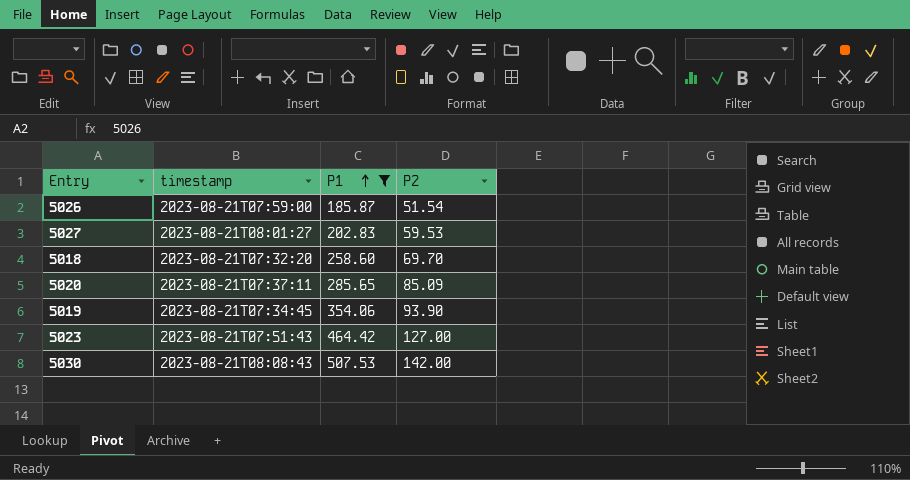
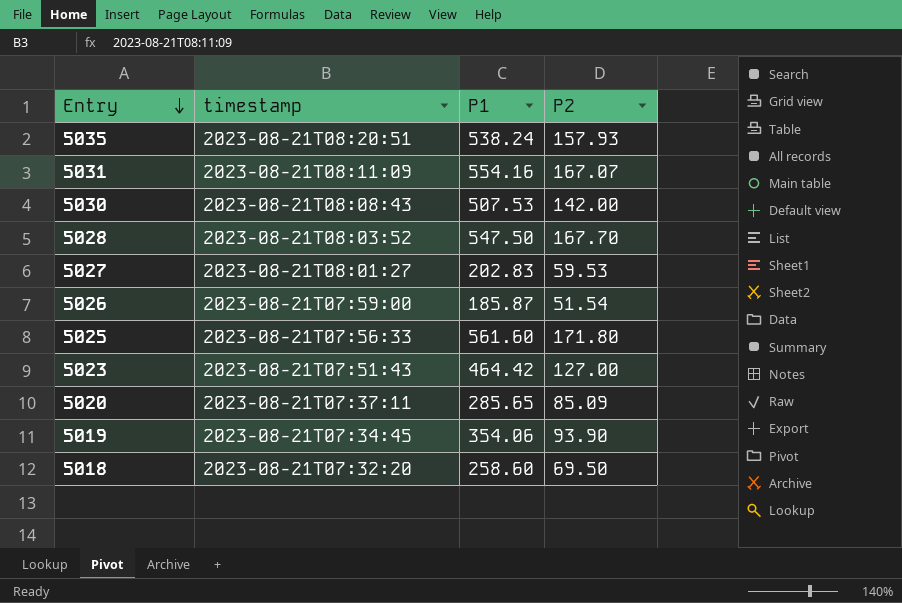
filter: P1 <= 507.53 -> none
row order: P1 ascending -> Entry descending
5018 | P2: 69.70 -> 69.50

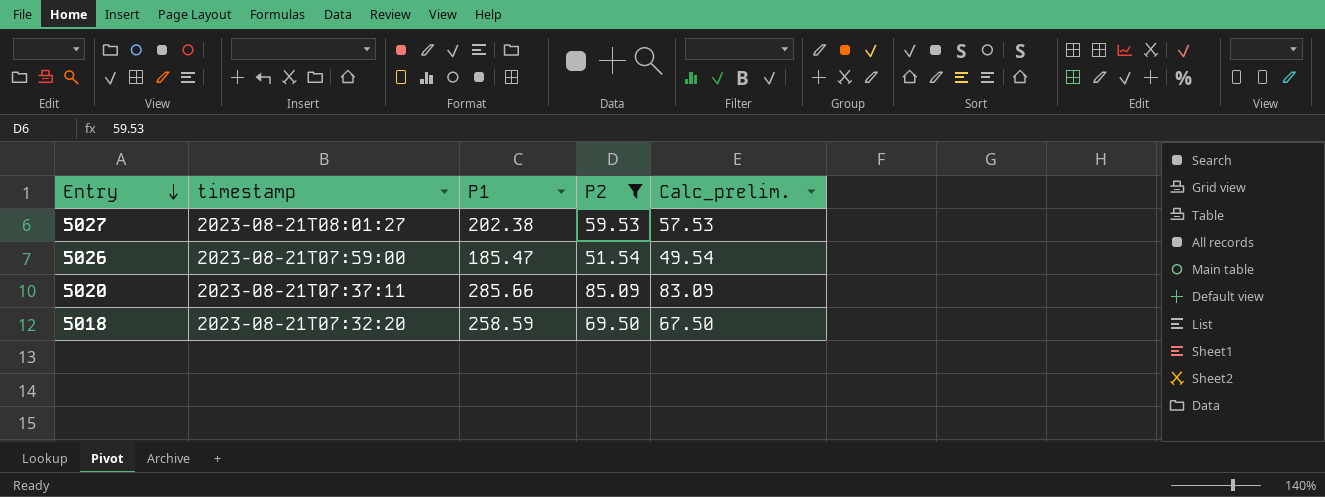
filter: none -> P2 <= 85.09
column Calc_prelim. | formula: none -> [P2] - 2
5027 | P1: 202.83 -> 202.38
5026 | P1: 185.87 -> 185.47
5020 | P1: 285.65 -> 285.66
5018 | P1: 258.60 -> 258.59

